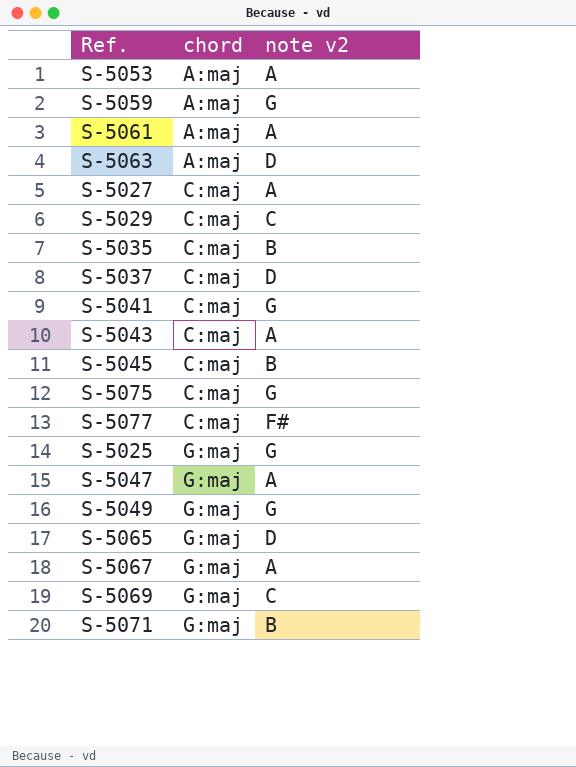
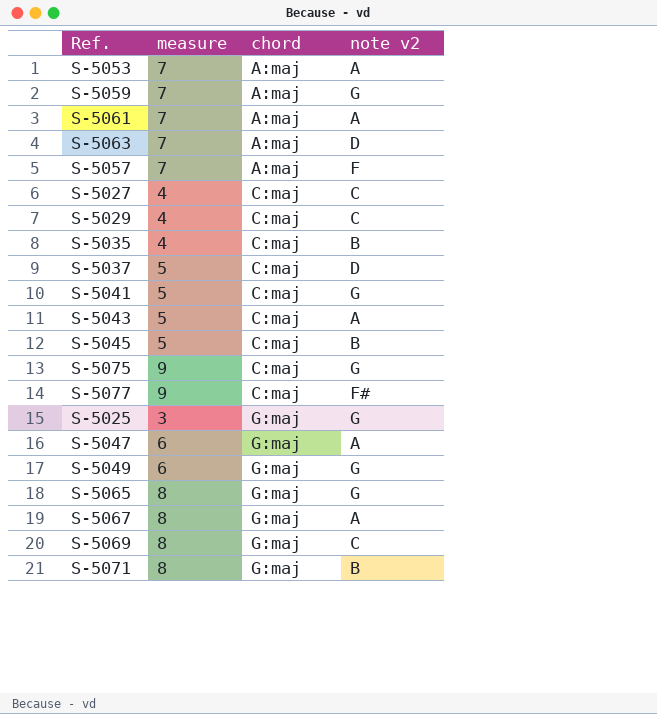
column measure | position: none -> 2
row S-5057: none -> 7 | A:maj | F
S-5027 | note v2: A -> C
S-5065 | note v2: D -> G

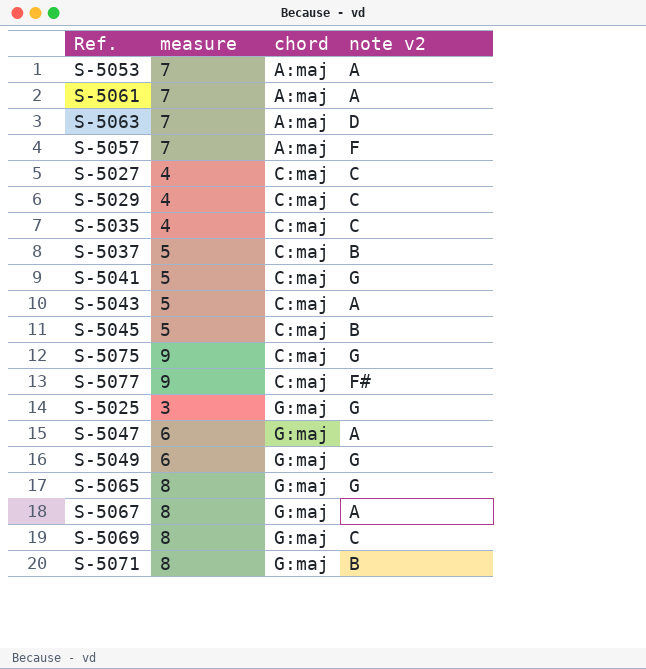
row S-5059: 7 | A:maj | G -> none
S-5035 | note v2: B -> C
S-5037 | note v2: D -> B

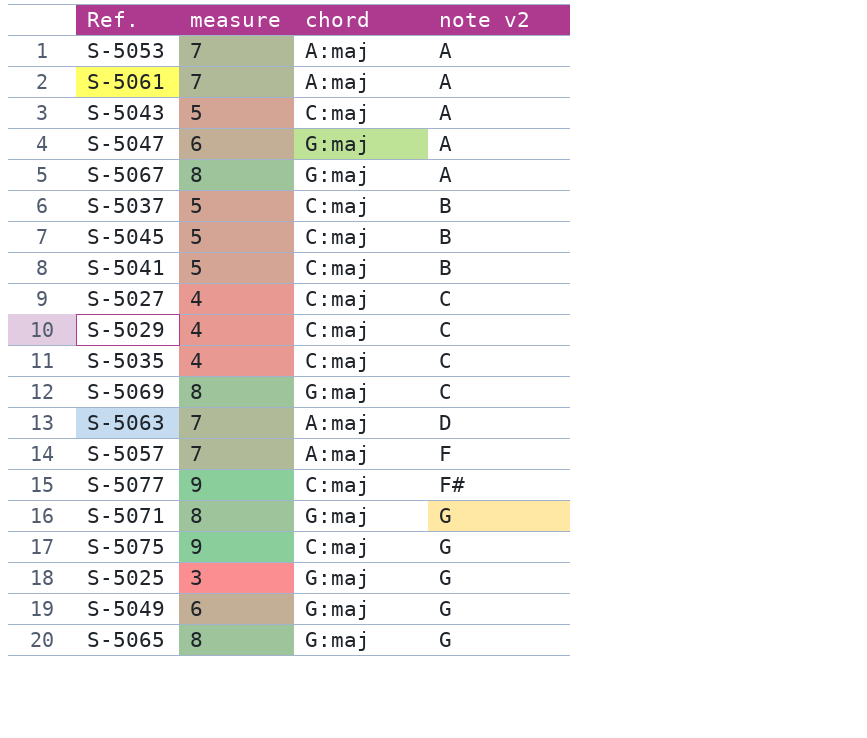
row order: chord ascending -> note v2 ascending
S-5041 | note v2: G -> B
S-5071 | note v2: B -> G

